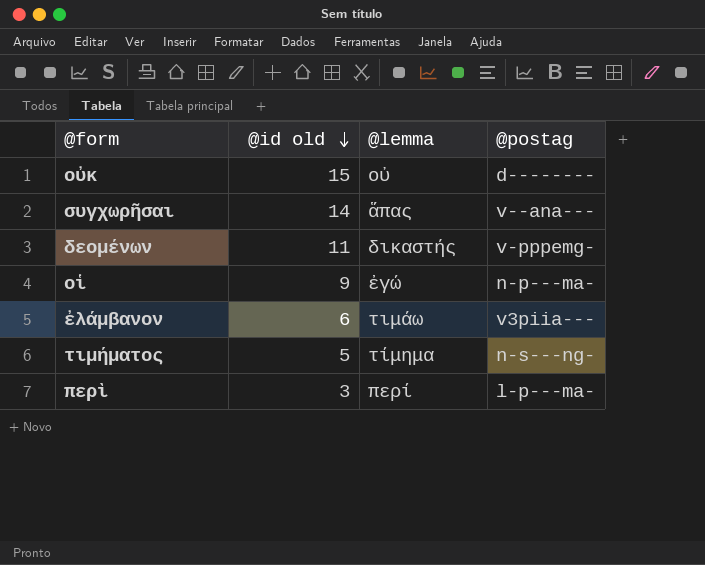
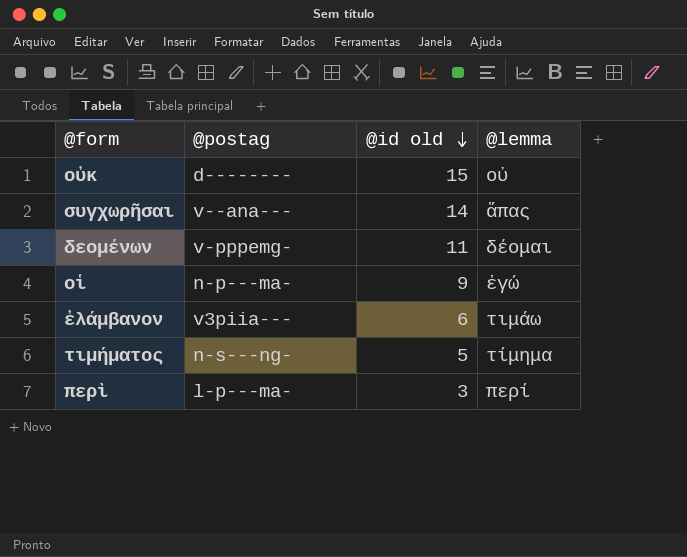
column @postag | position: 4 -> 2
δεομένων | @lemma: δικαστής -> δέομαι

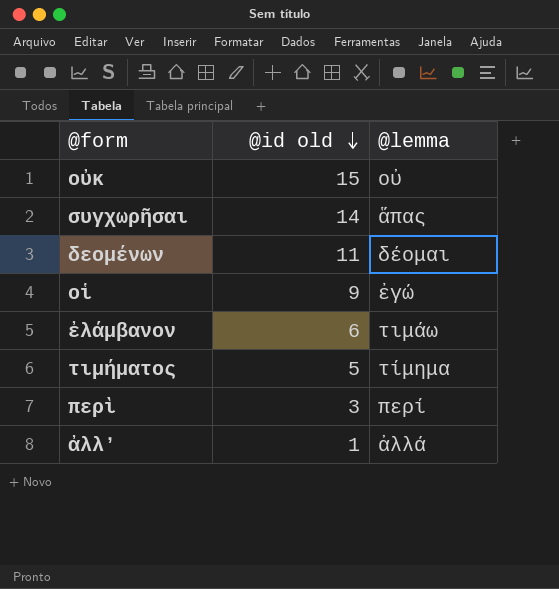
column @postag | position: 2 -> none
row ἀλλʼ: none -> 1 | ἀλλά

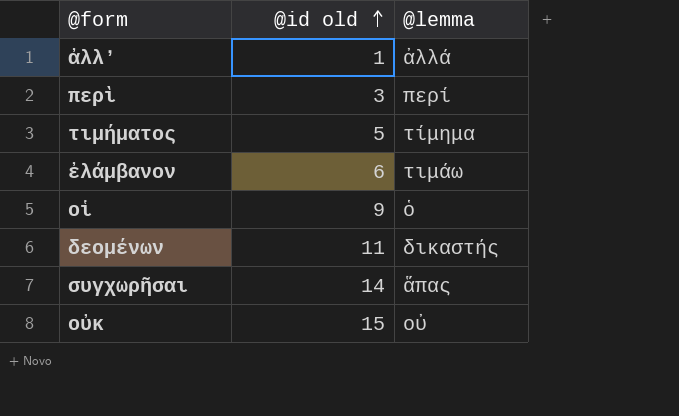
row order: @id old descending -> @id old ascending
οἱ | @lemma: ἐγώ -> ὁ
δεομένων | @lemma: δέομαι -> δικαστής

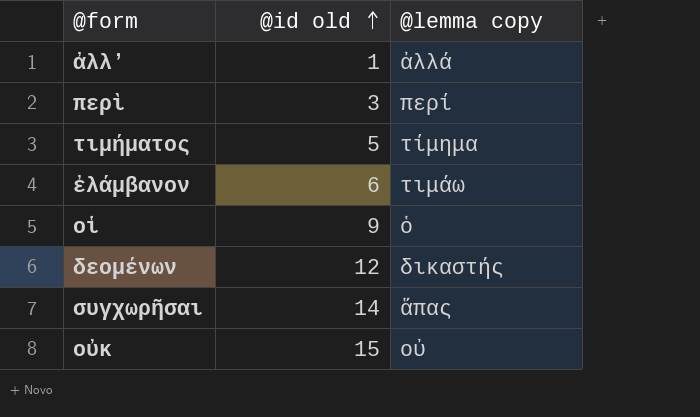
column name: @lemma -> @lemma copy
δεομένων | @id old: 11 -> 12

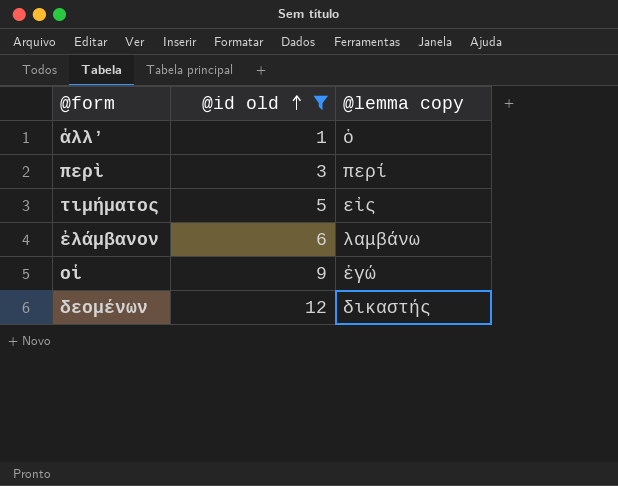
filter: none -> @id old <= 12
ἀλλʼ | @lemma copy: ἀλλά -> ὁ
τιμήματος | @lemma copy: τίμημα -> εἰς
ἐλάμβανον | @lemma copy: τιμάω -> λαμβάνω
οἱ | @lemma copy: ὁ -> ἐγώ

